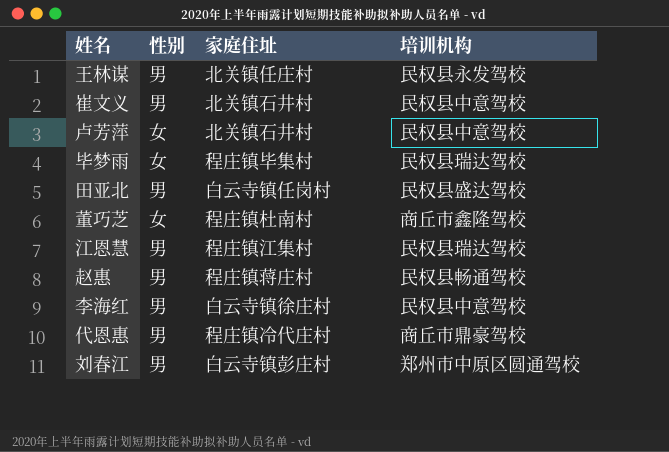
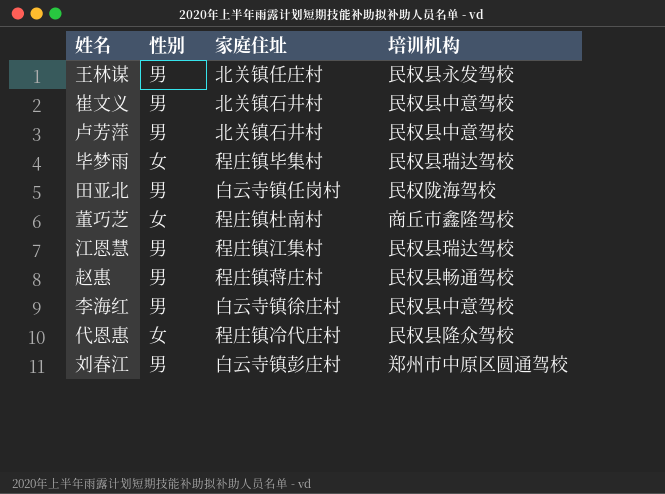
卢芳萍 | 性别: 女 -> 男
田亚北 | 培训机构: 民权县盛达驾校 -> 民权陇海驾校
代恩惠 | 性别: 男 -> 女
代恩惠 | 培训机构: 商丘市鼎豪驾校 -> 民权县隆众驾校

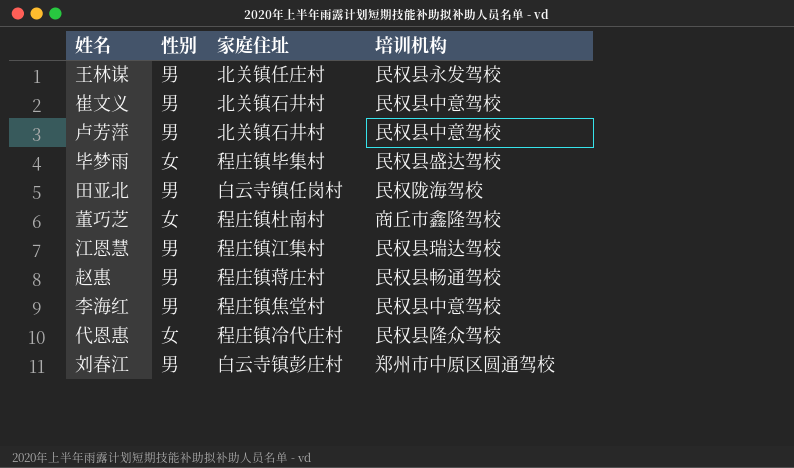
毕梦雨 | 培训机构: 民权县瑞达驾校 -> 民权县盛达驾校
李海红 | 家庭住址: 白云寺镇徐庄村 -> 程庄镇焦堂村

